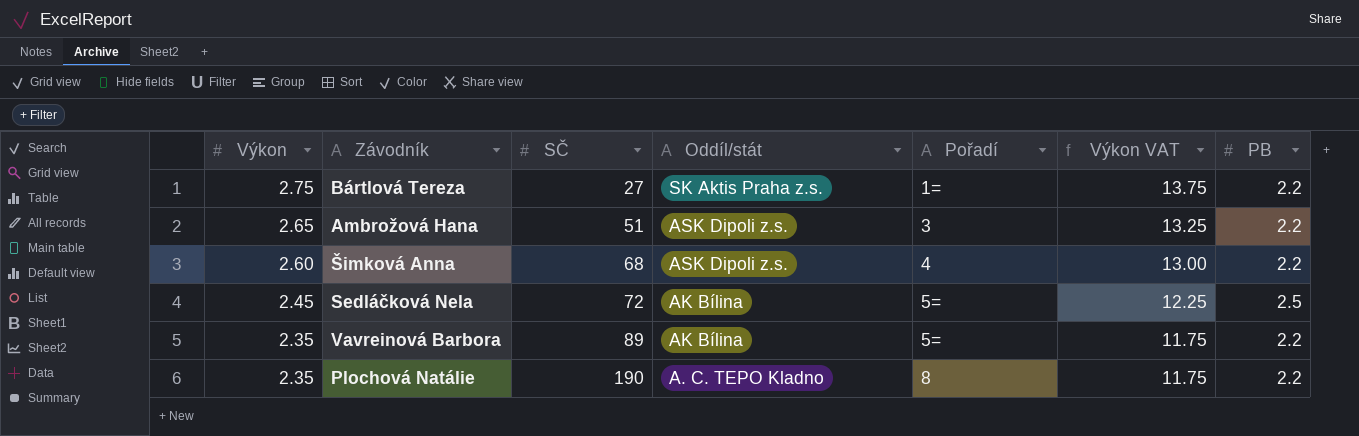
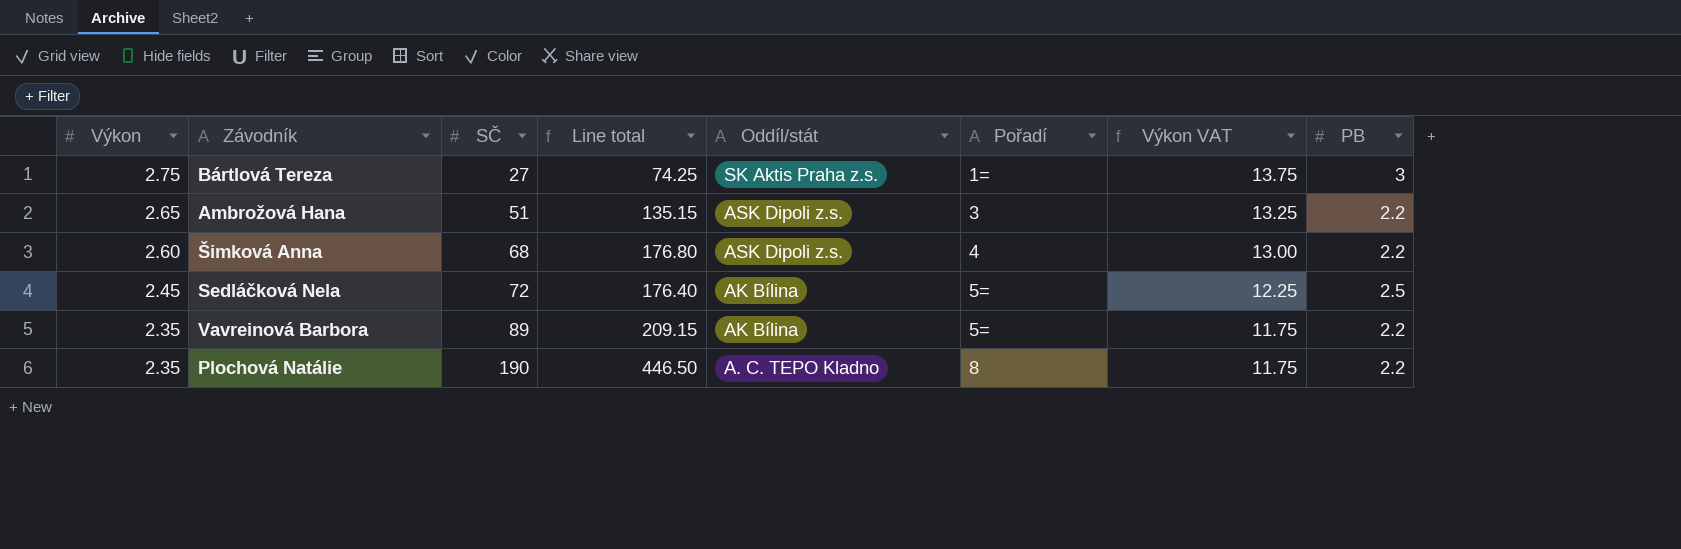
column Line total | formula: none -> [Výkon] * [SČ]
Bártlová Tereza | PB: 2.2 -> 3

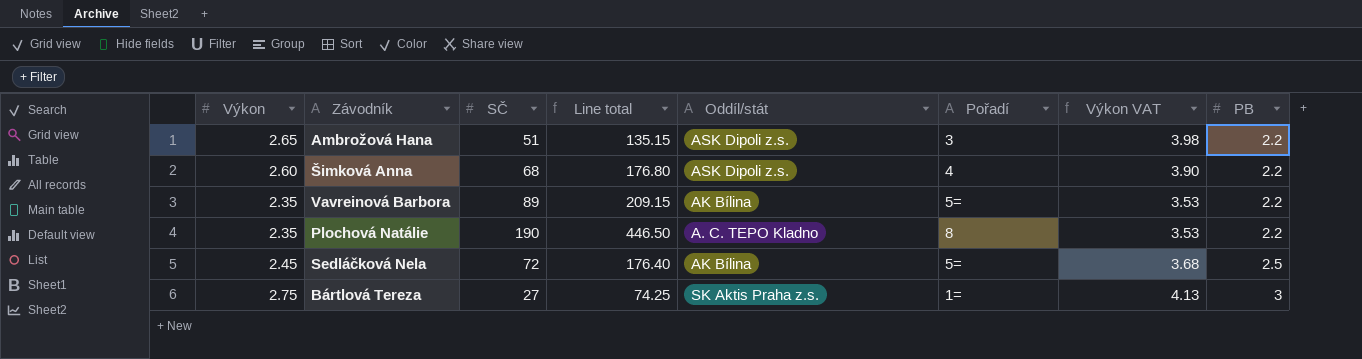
row order: Výkon descending -> PB ascending
column Výkon VAT | formula: [Výkon] * 5 -> [Výkon] * 1.5

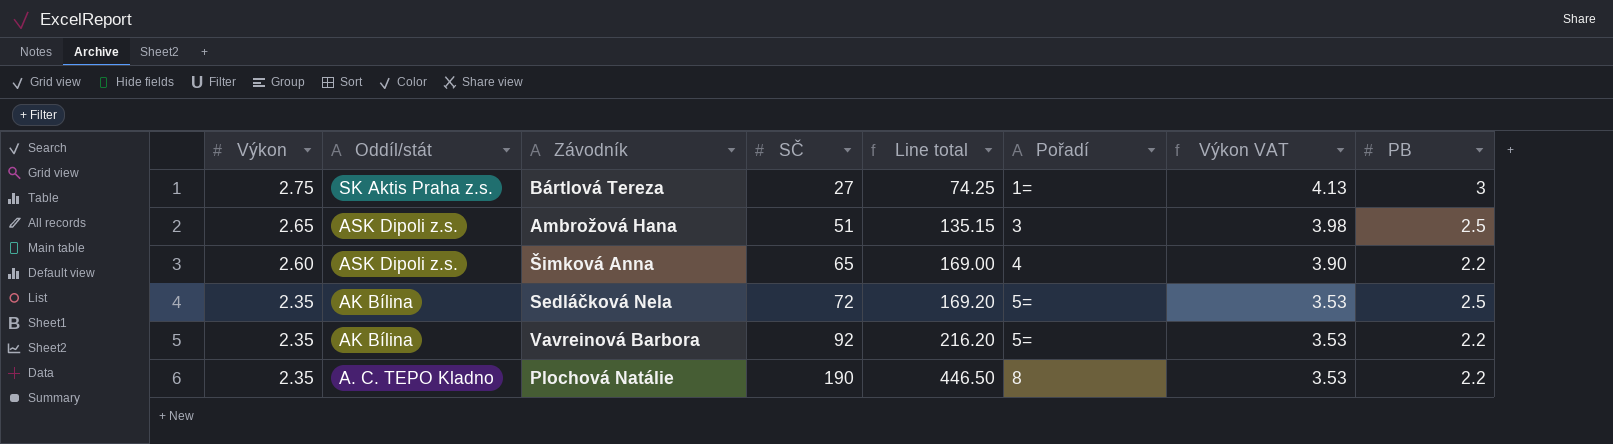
row order: PB ascending -> Výkon descending
column Oddíl/stát | position: 5 -> 2
Ambrožová Hana | PB: 2.2 -> 2.5
Šimková Anna | SČ: 68 -> 65
Šimková Anna | Line total: 176.80 -> 169.00
Sedláčková Nela | Výkon: 2.45 -> 2.35
Sedláčková Nela | Line total: 176.40 -> 169.20
Sedláčková Nela | Výkon VAT: 3.68 -> 3.53
Vavreinová Barbora | SČ: 89 -> 92
Vavreinová Barbora | Line total: 209.15 -> 216.20

